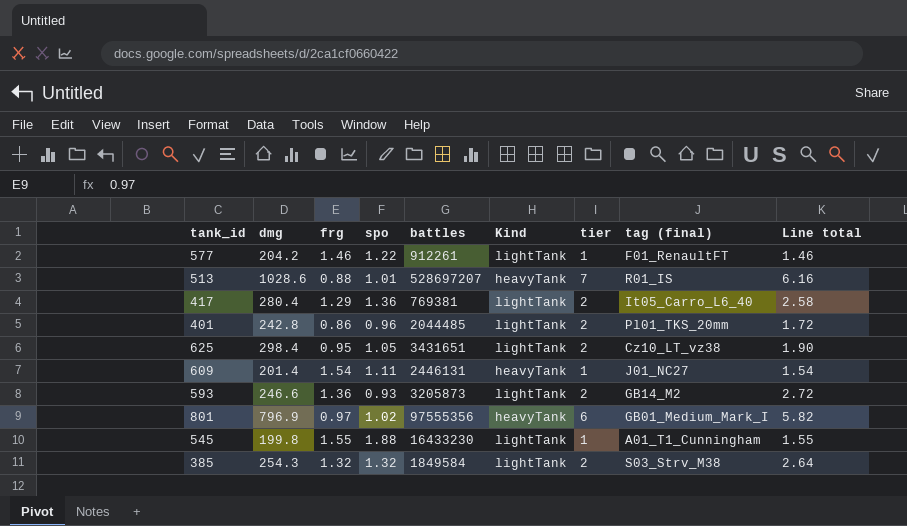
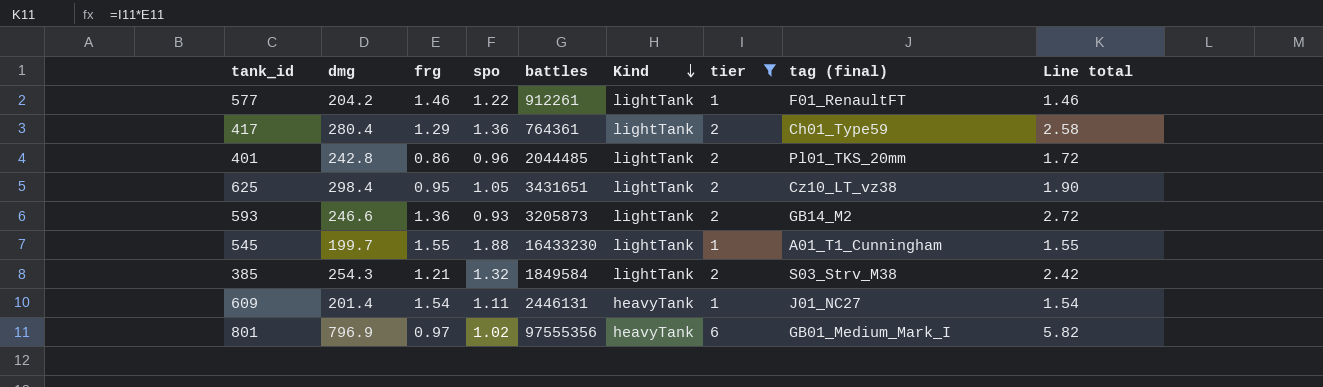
filter: none -> tier != 7
row order: none -> Kind descending
417 | battles: 769381 -> 764361
417 | tag (final): It05_Carro_L6_40 -> Ch01_Type59
545 | dmg: 199.8 -> 199.7
385 | frg: 1.32 -> 1.21
385 | Line total: 2.64 -> 2.42

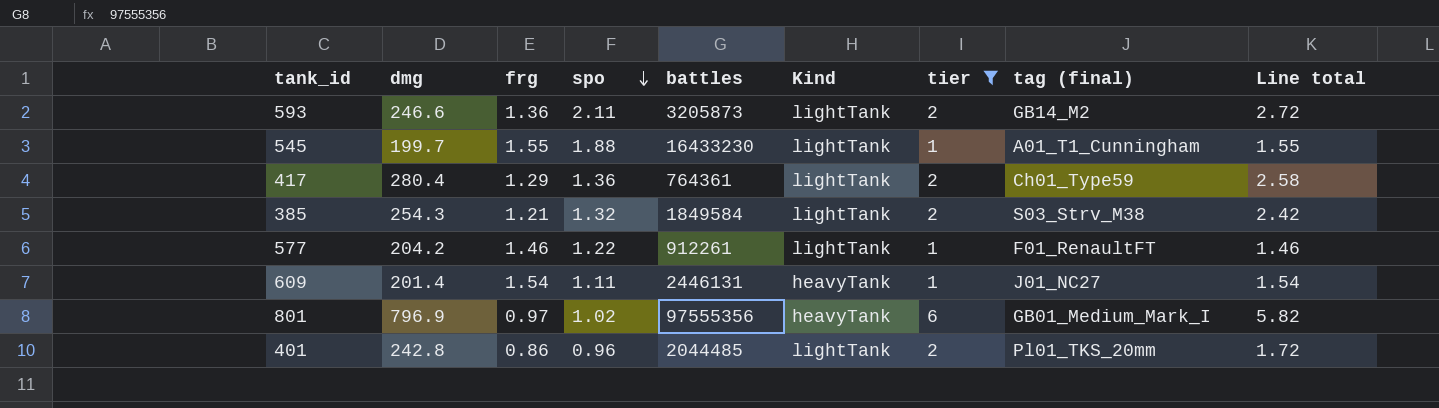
row order: Kind descending -> spo descending
row 625: 298.4 | 0.95 | 1.05 | 3431651 | lightTank | 2 | Cz10_LT_vz38 | 1.90 -> none
593 | spo: 0.93 -> 2.11

